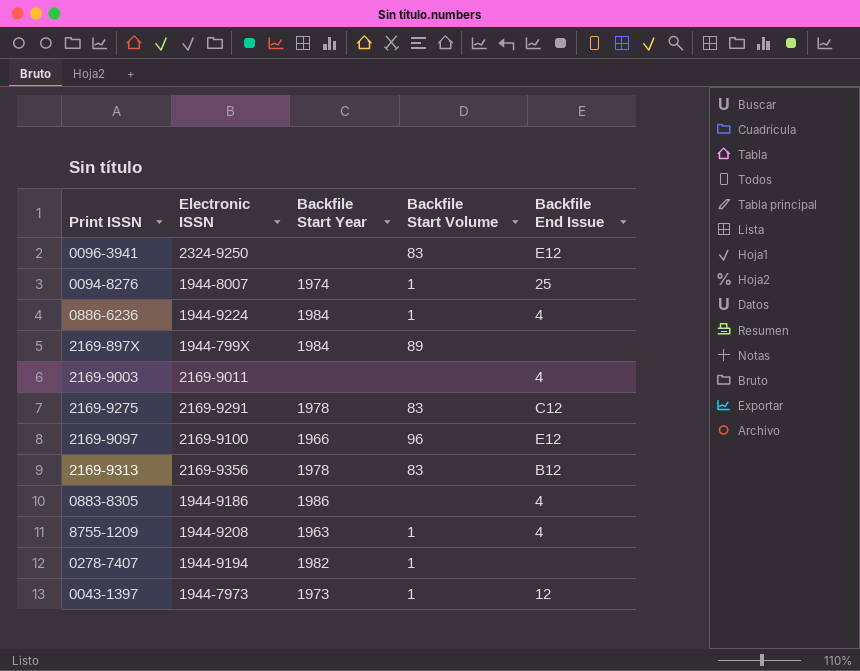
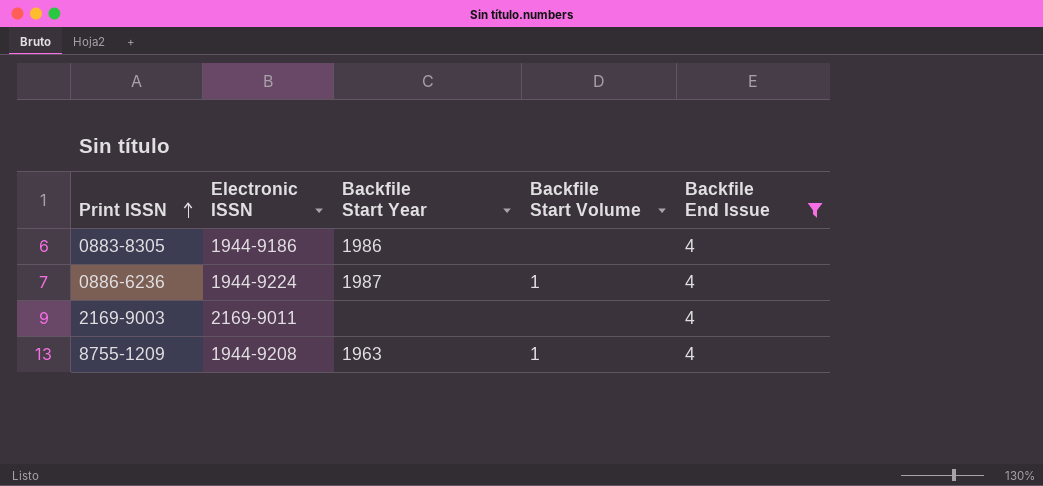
filter: none -> Backfile End Issue = 4
row order: none -> Print ISSN ascending
0886-6236 | Backfile Start Year: 1984 -> 1987

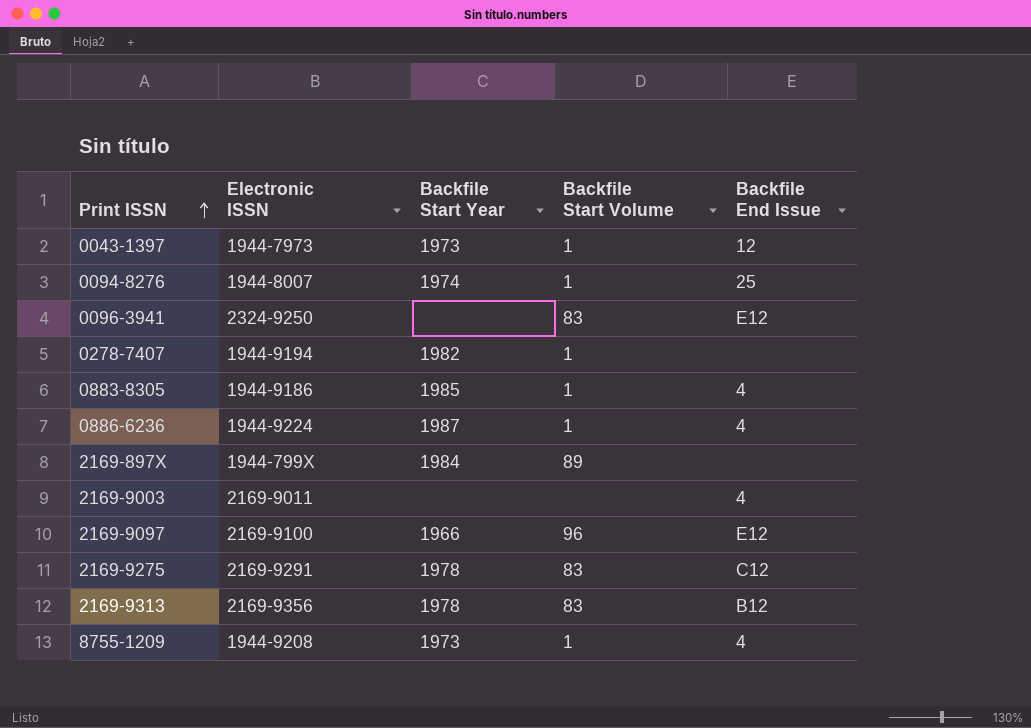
filter: Backfile End Issue = 4 -> none
0883-8305 | Backfile Start Year: 1986 -> 1985
0883-8305 | Backfile Start Volume: none -> 1
8755-1209 | Backfile Start Year: 1963 -> 1973

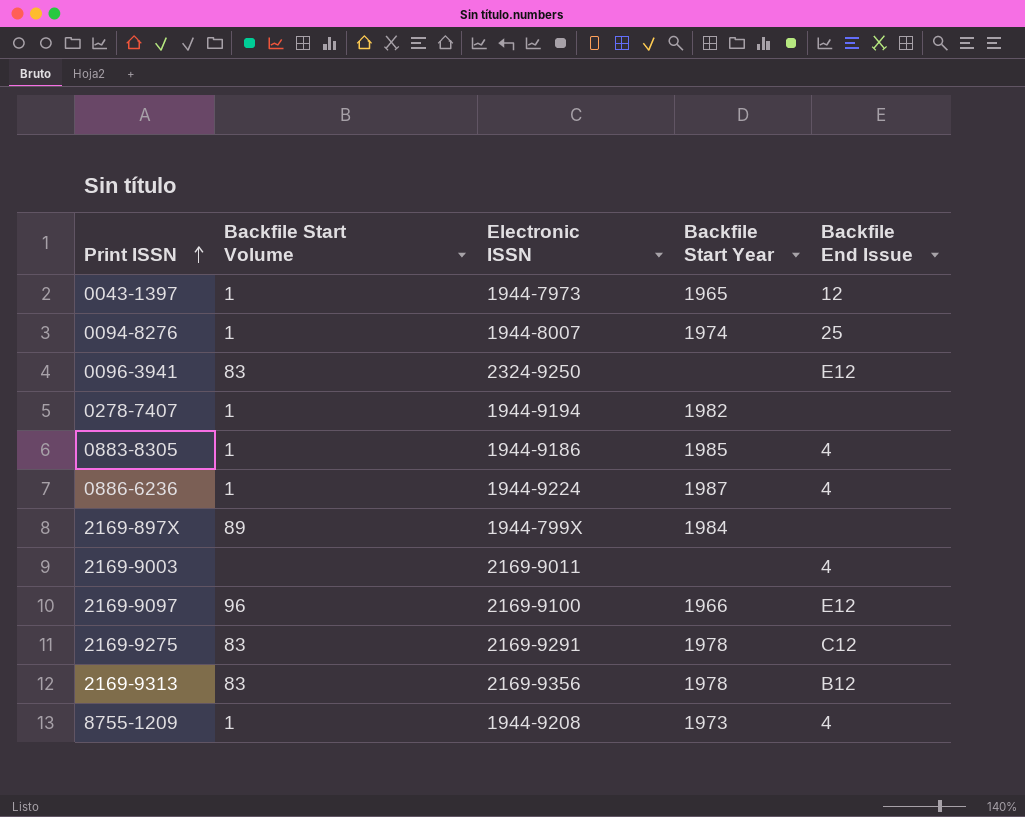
column Backfile Start Volume | position: 4 -> 2
0043-1397 | Backfile Start Year: 1973 -> 1965

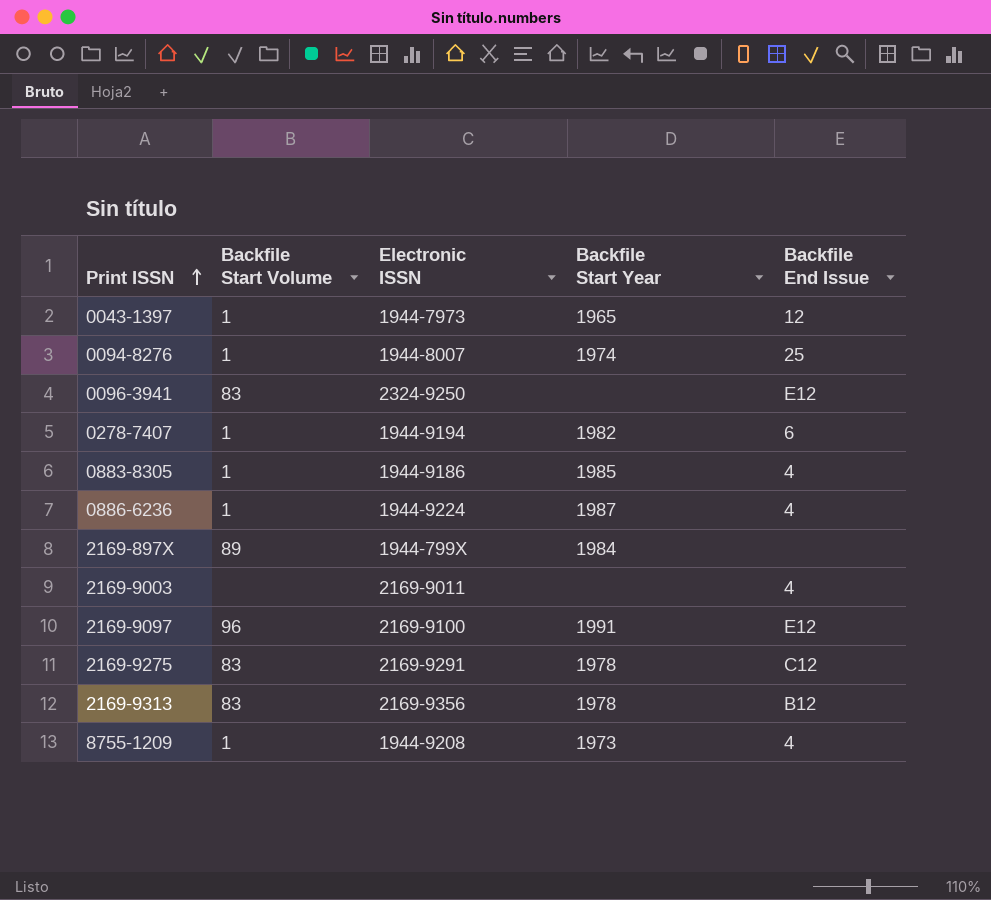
0278-7407 | Backfile End Issue: none -> 6
2169-9097 | Backfile Start Year: 1966 -> 1991

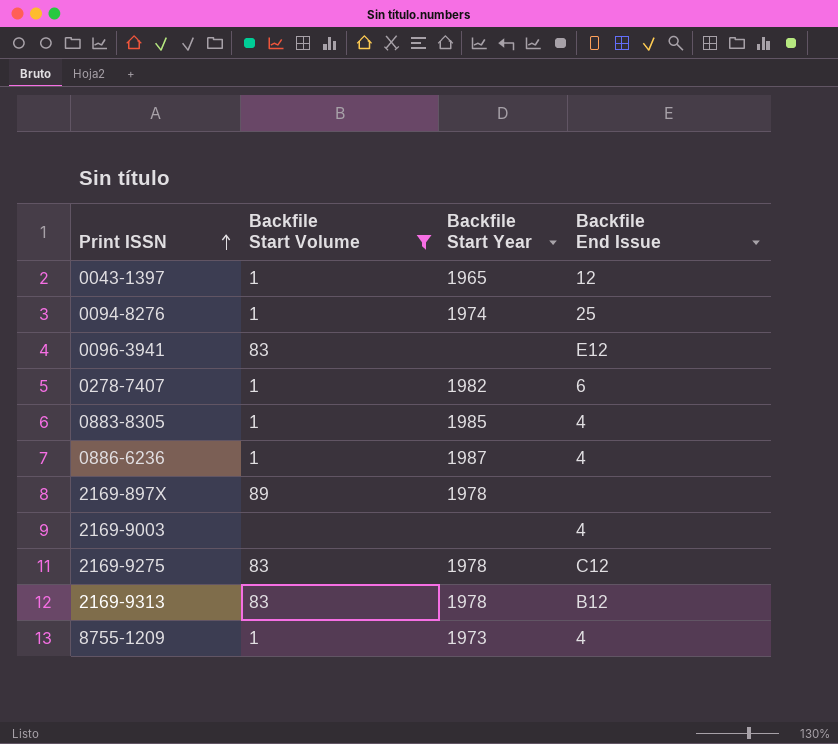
filter: none -> Backfile Start Volume != 96
column Electronic ISSN | position: 3 -> none
2169-897X | Backfile Start Year: 1984 -> 1978

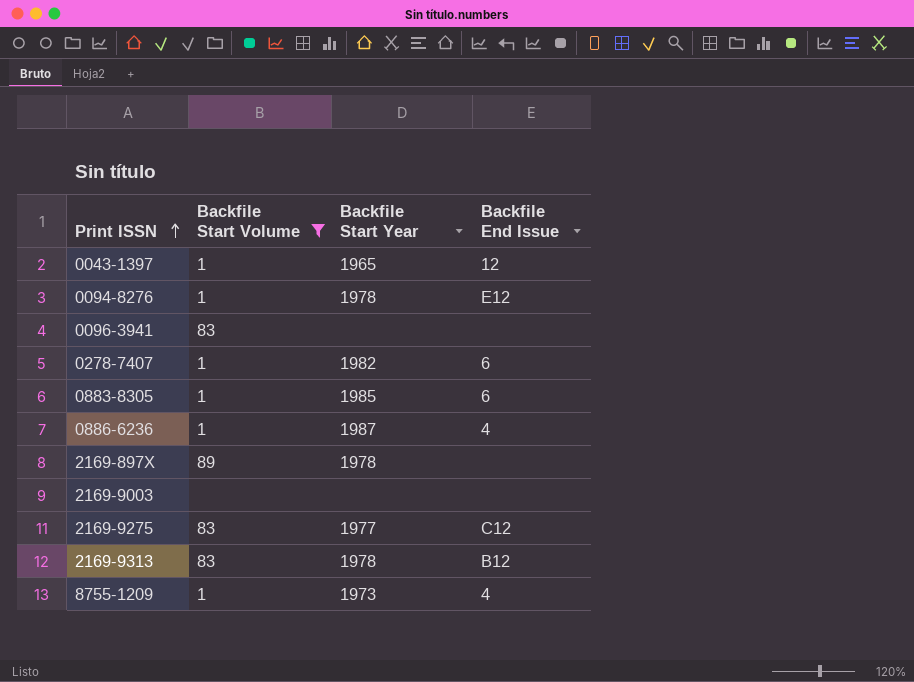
0094-8276 | Backfile Start Year: 1974 -> 1978
0094-8276 | Backfile End Issue: 25 -> E12
0096-3941 | Backfile End Issue: E12 -> none
0883-8305 | Backfile End Issue: 4 -> 6
2169-9003 | Backfile End Issue: 4 -> none
2169-9275 | Backfile Start Year: 1978 -> 1977

